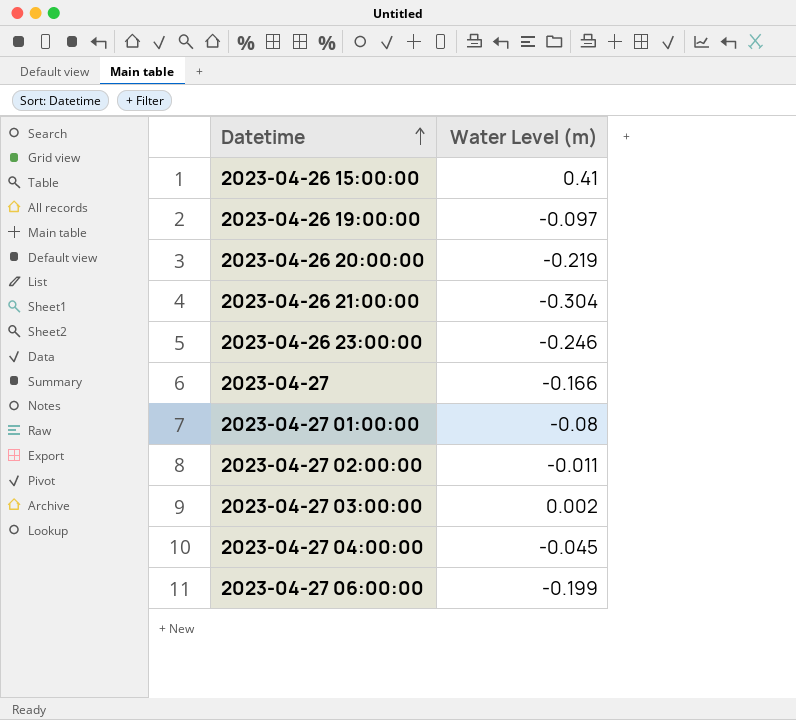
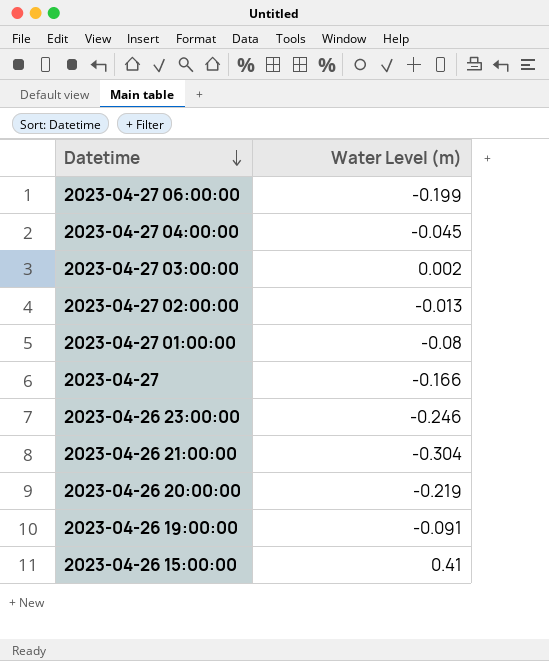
row order: Datetime ascending -> Datetime descending
2023-04-27 02:00:00 | Water Level (m): -0.011 -> -0.013
2023-04-26 19:00:00 | Water Level (m): -0.097 -> -0.091

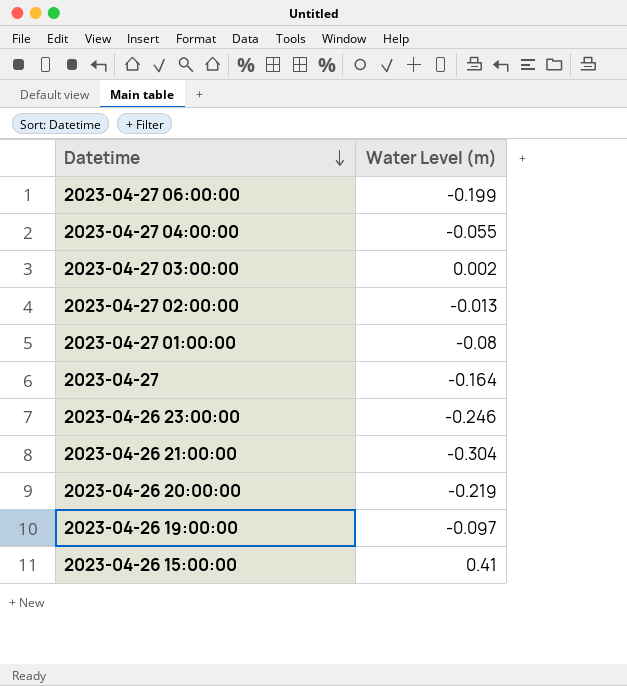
2023-04-27 04:00:00 | Water Level (m): -0.045 -> -0.055
2023-04-27 | Water Level (m): -0.166 -> -0.164
2023-04-26 19:00:00 | Water Level (m): -0.091 -> -0.097

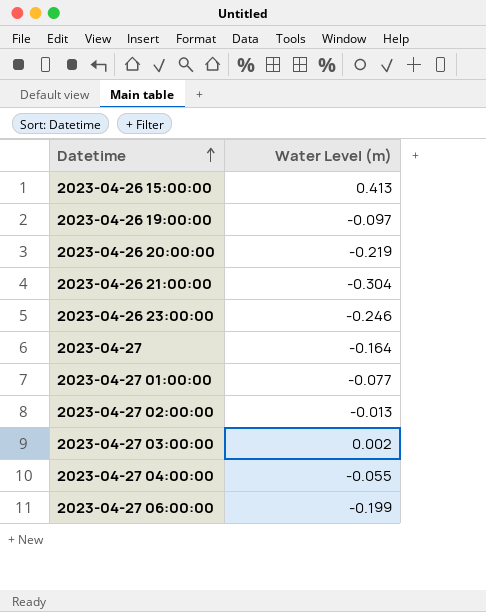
row order: Datetime descending -> Datetime ascending
2023-04-26 15:00:00 | Water Level (m): 0.41 -> 0.413
2023-04-27 01:00:00 | Water Level (m): -0.08 -> -0.077

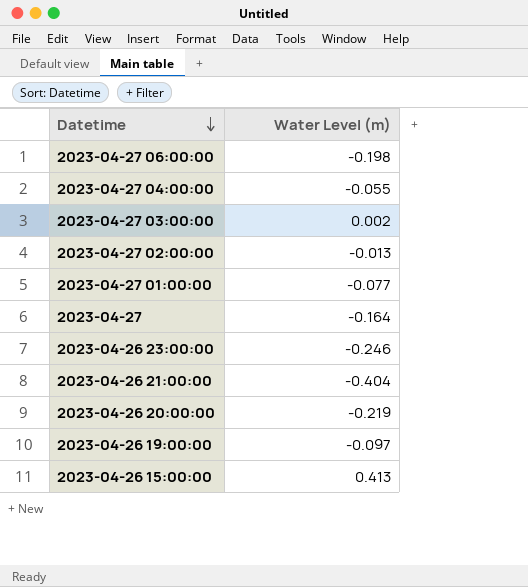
row order: Datetime ascending -> Datetime descending
2023-04-27 06:00:00 | Water Level (m): -0.199 -> -0.198
2023-04-26 21:00:00 | Water Level (m): -0.304 -> -0.404

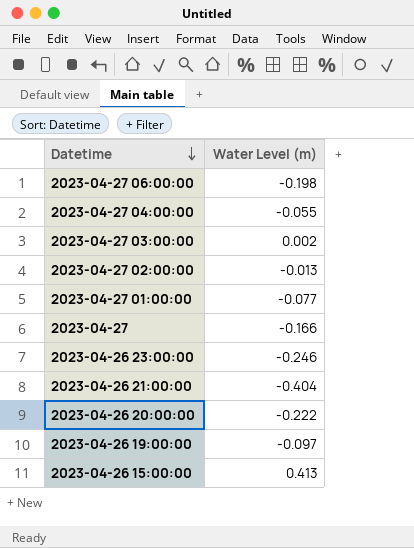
2023-04-27 | Water Level (m): -0.164 -> -0.166
2023-04-26 20:00:00 | Water Level (m): -0.219 -> -0.222

